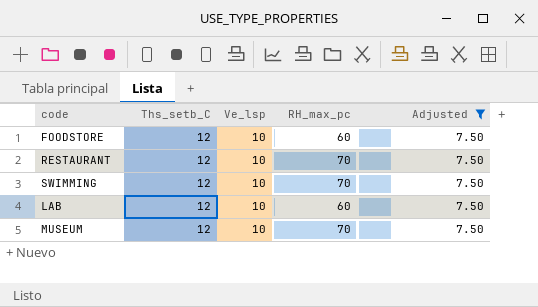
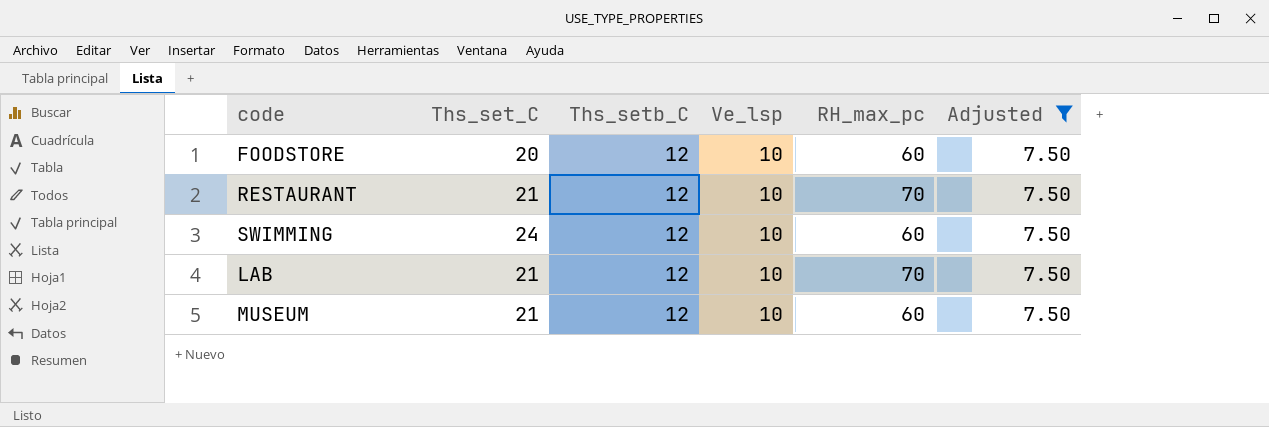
column Ths_set_C | position: none -> 2
SWIMMING | RH_max_pc: 70 -> 60
LAB | RH_max_pc: 60 -> 70
MUSEUM | RH_max_pc: 70 -> 60

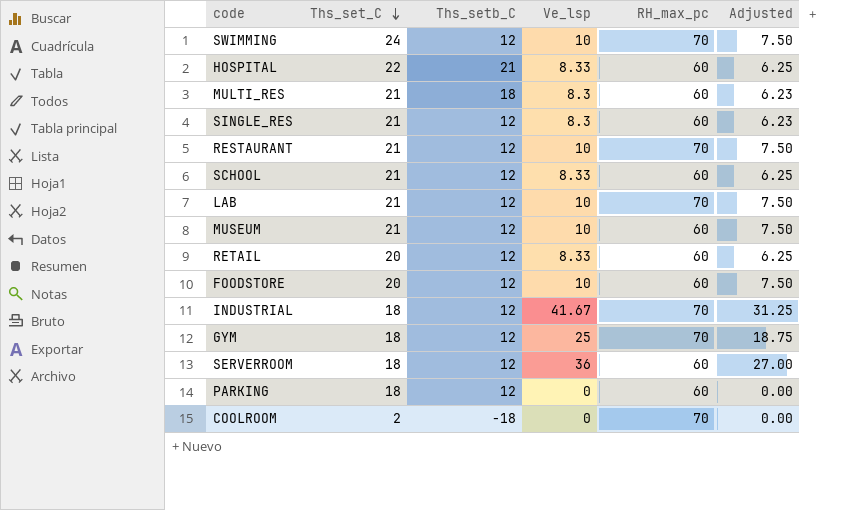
filter: Adjusted = 7.50 -> none
row order: none -> Ths_set_C descending
SWIMMING | RH_max_pc: 60 -> 70

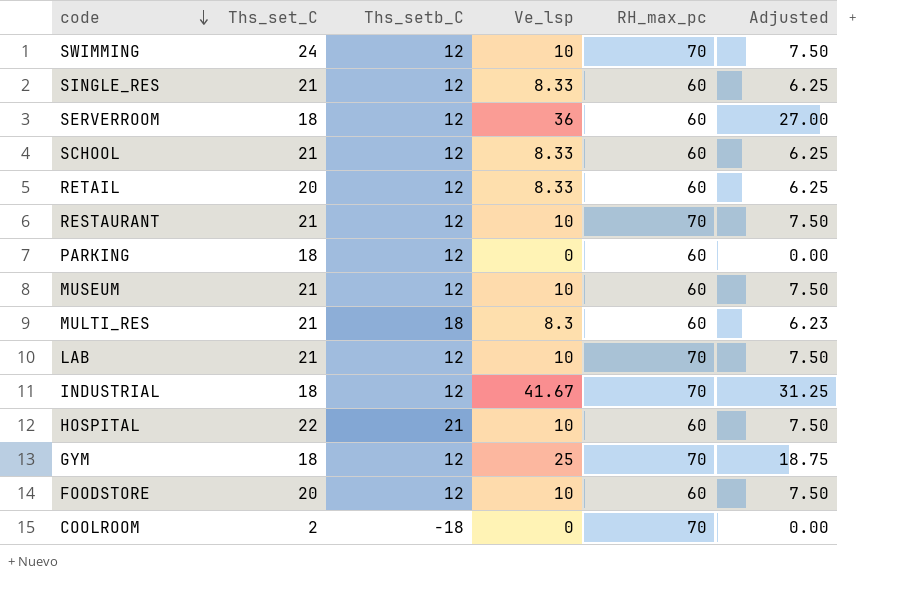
row order: Ths_set_C descending -> code descending
SINGLE_RES | Ve_lsp: 8.3 -> 8.33
SINGLE_RES | Adjusted: 6.23 -> 6.25
HOSPITAL | Ve_lsp: 8.33 -> 10
HOSPITAL | Adjusted: 6.25 -> 7.50

